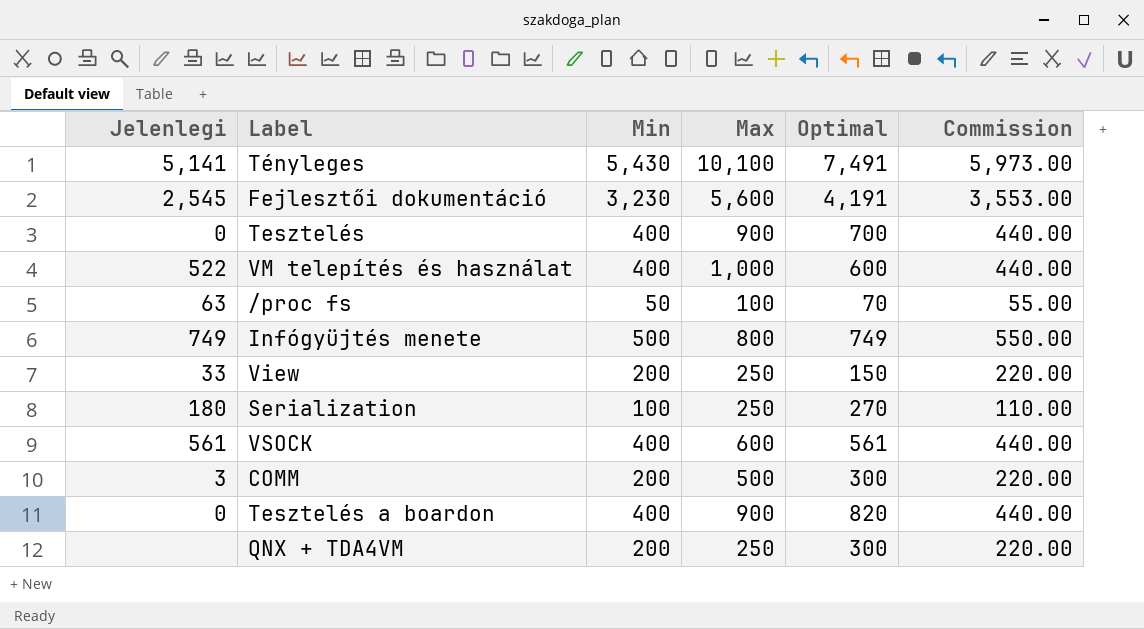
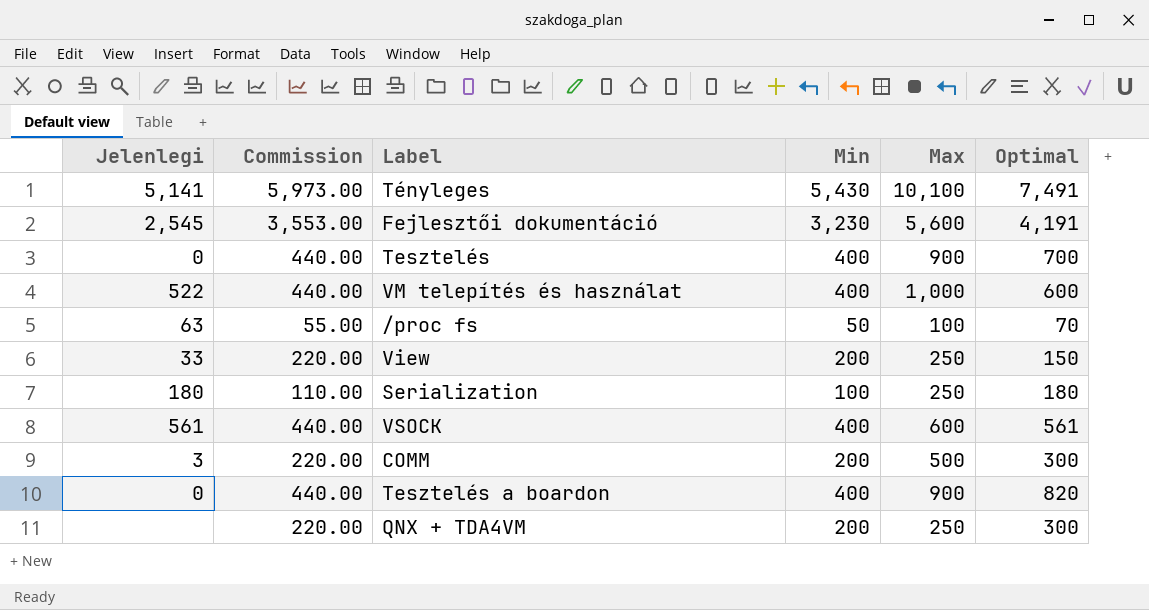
column Commission | position: 6 -> 2
row Infógyüjtés menete: 749 | 500 | 800 | 749 | 550.00 -> none
Serialization | Optimal: 270 -> 180

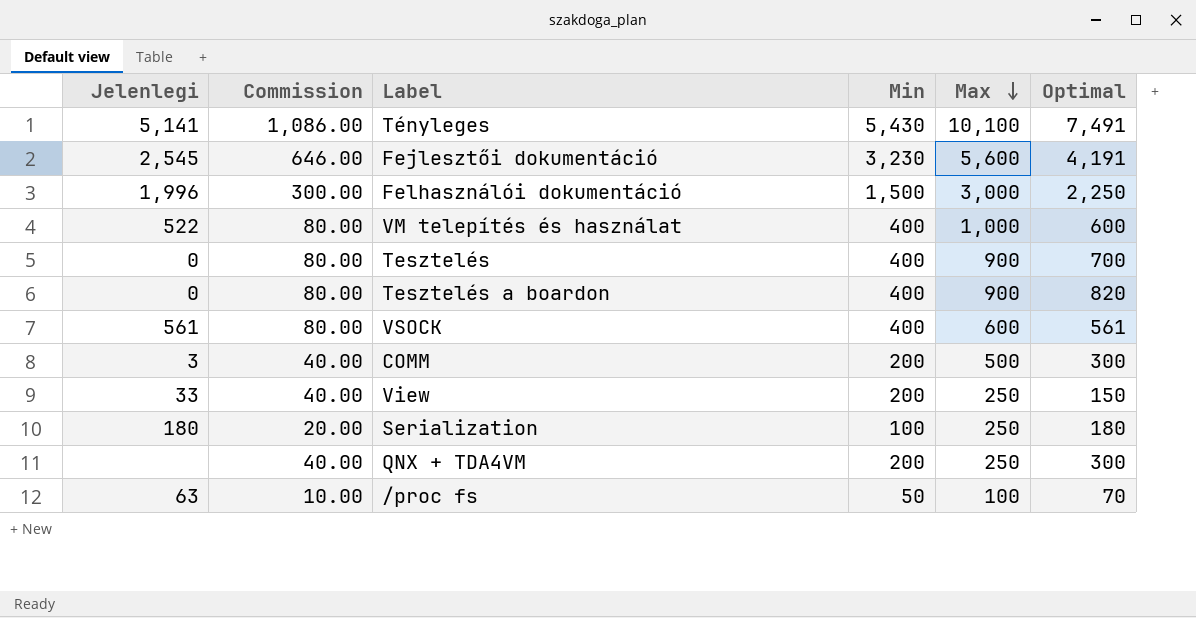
row order: none -> Max descending
column Commission | formula: [Min] * 1.1 -> [Min] * 0.2
row Felhasználói dokumentáció: none -> 1,996 | 300.00 | 1,500 | 3,000 | 2,250

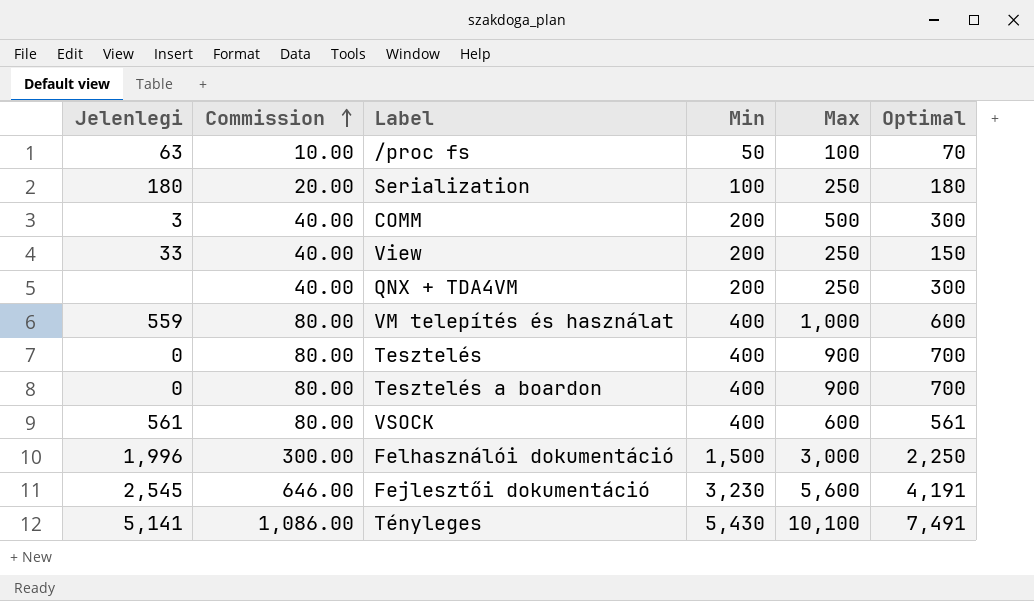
row order: Max descending -> Commission ascending
VM telepítés és használat | Jelenlegi: 522 -> 559
Tesztelés a boardon | Optimal: 820 -> 700

